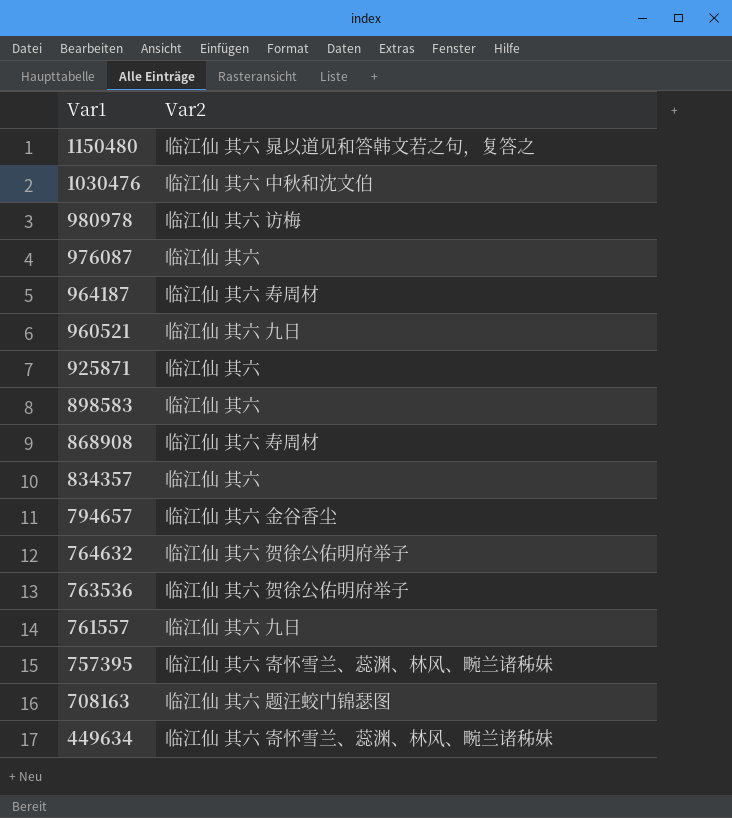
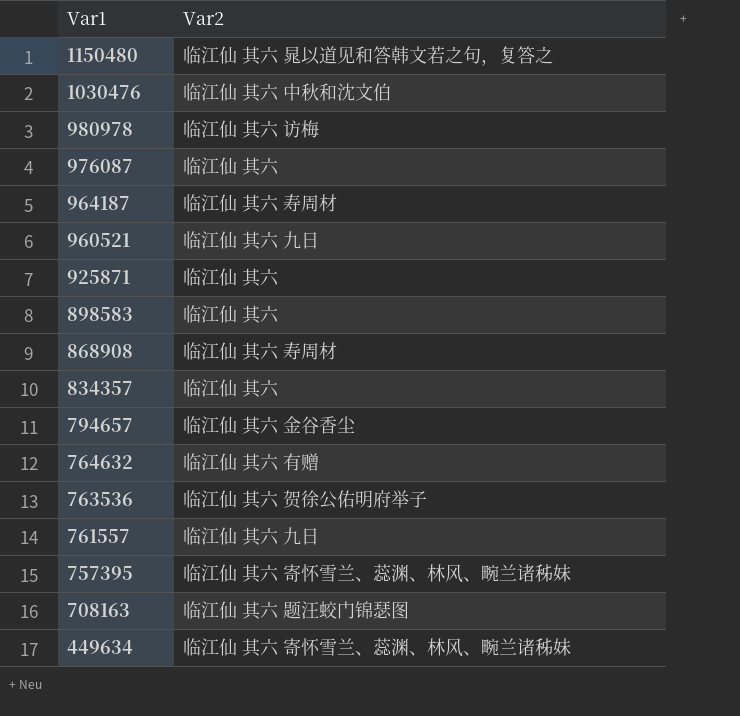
764632 | Var2: 临江仙 其六 贺徐公佑明府举子 -> 临江仙 其六 有赠

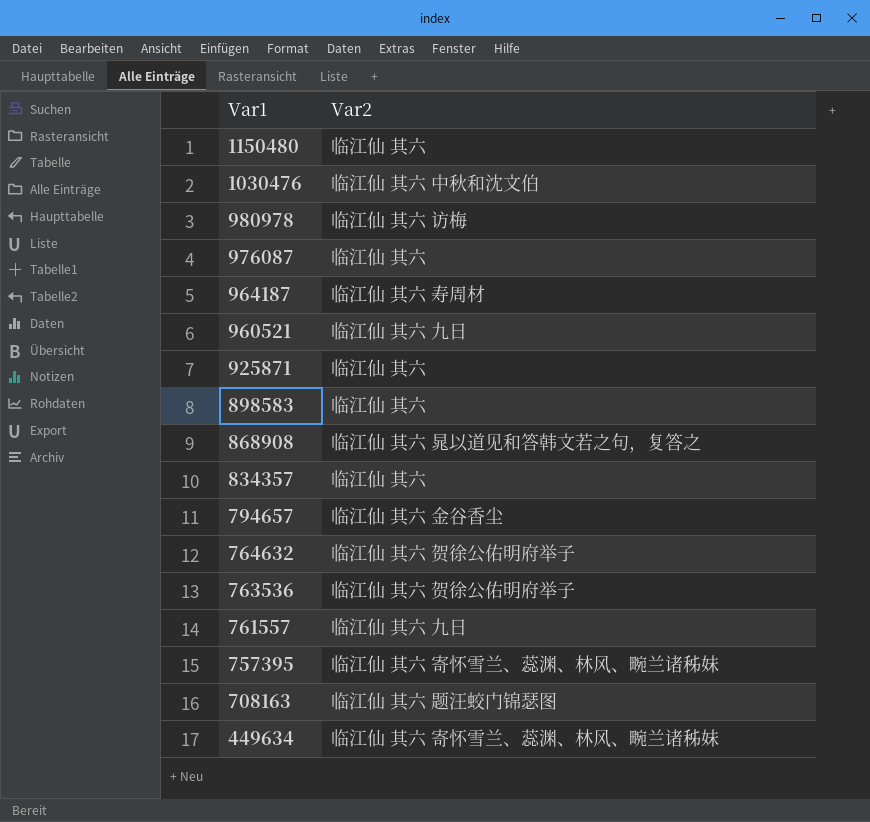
1150480 | Var2: 临江仙 其六 晁以道见和答韩文若之句，复答之 -> 临江仙 其六
868908 | Var2: 临江仙 其六 寿周材 -> 临江仙 其六 晁以道见和答韩文若之句，复答之
764632 | Var2: 临江仙 其六 有赠 -> 临江仙 其六 贺徐公佑明府举子

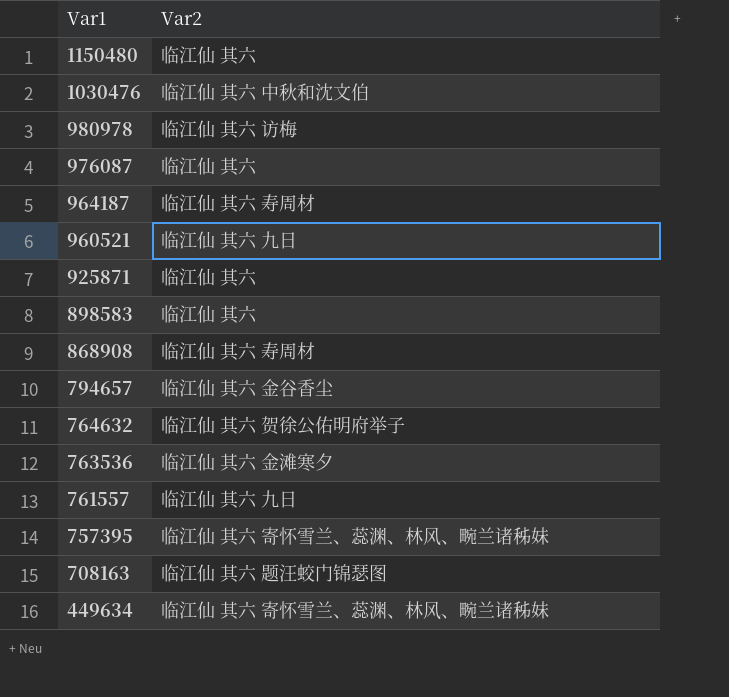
row 834357: 临江仙 其六 -> none
868908 | Var2: 临江仙 其六 晁以道见和答韩文若之句，复答之 -> 临江仙 其六 寿周材
763536 | Var2: 临江仙 其六 贺徐公佑明府举子 -> 临江仙 其六 金滩寒夕

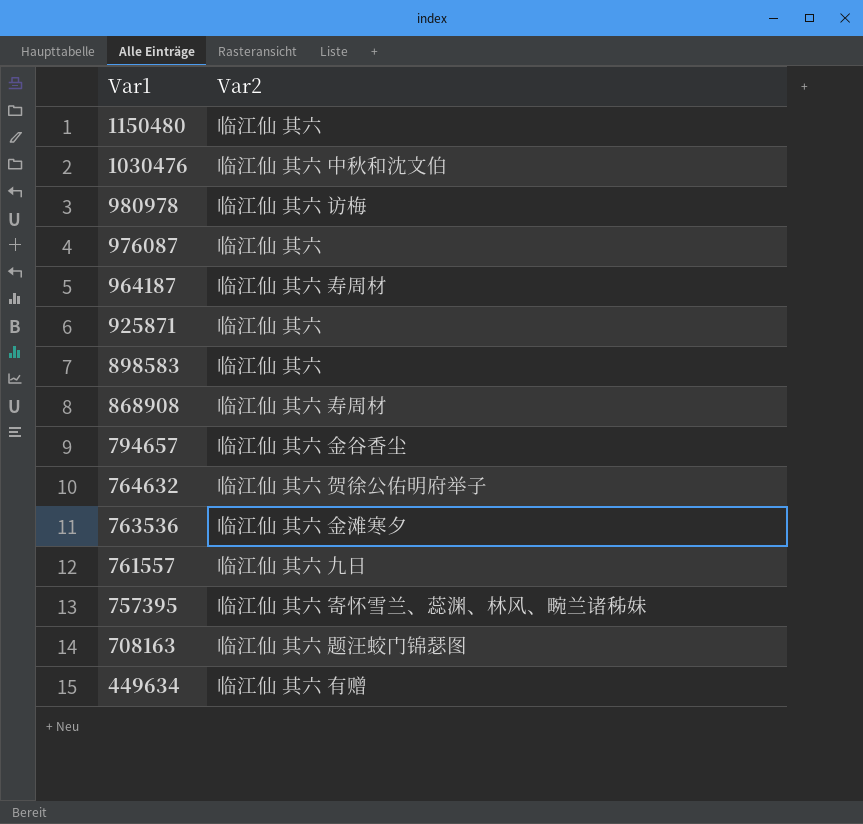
row 960521: 临江仙 其六 九日 -> none
449634 | Var2: 临江仙 其六 寄怀雪兰、蕊渊、林风、畹兰诸秭妹 -> 临江仙 其六 有赠

